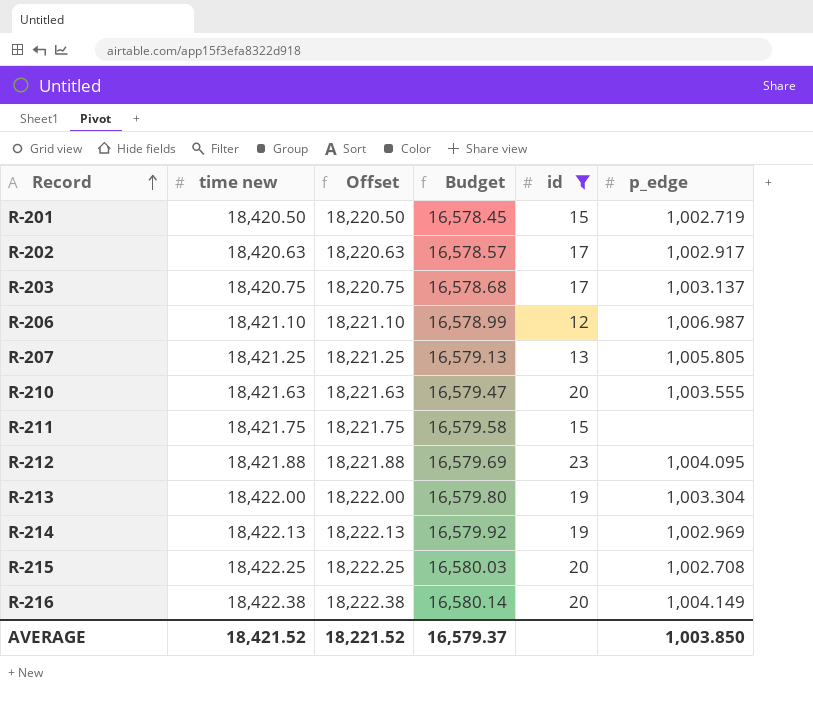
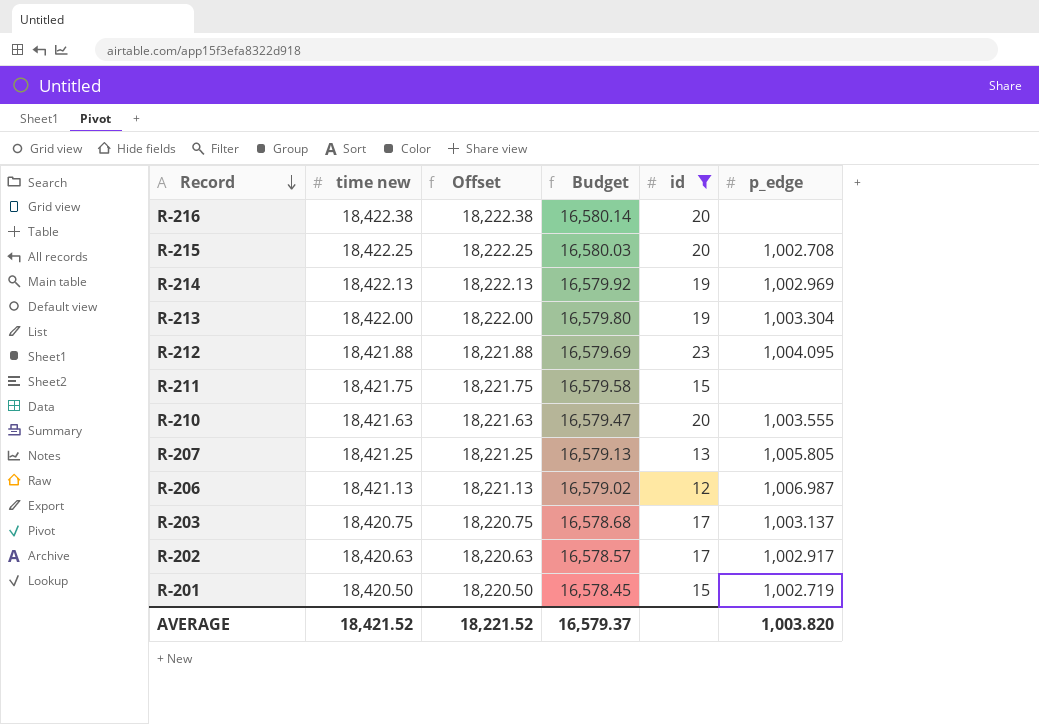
row order: Record ascending -> Record descending
R-216 | p_edge: 1,004.149 -> none
R-206 | time new: 18,421.10 -> 18,421.13
R-206 | Offset: 18,221.10 -> 18,221.13
R-206 | Budget: 16,578.99 -> 16,579.02
AVERAGE | p_edge: 1,003.850 -> 1,003.820

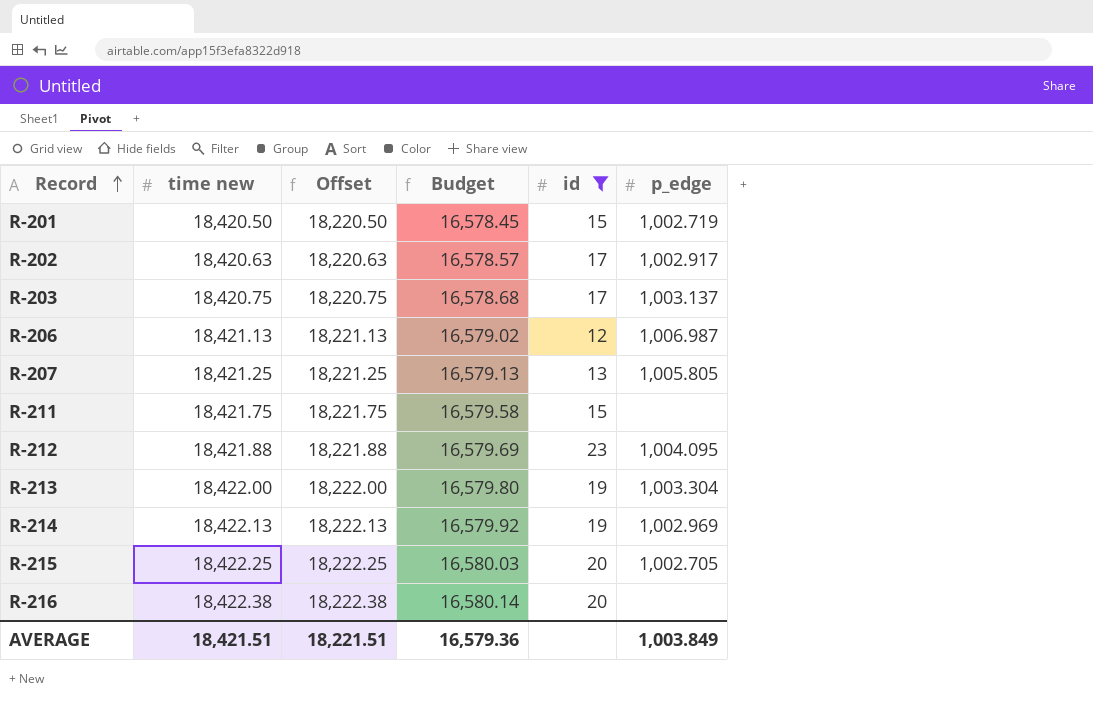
row order: Record descending -> Record ascending
row R-210: 18,421.63 | 18,221.63 | 16,579.47 | 20 | 1,003.555 -> none
R-215 | p_edge: 1,002.708 -> 1,002.705
AVERAGE | time new: 18,421.52 -> 18,421.51
AVERAGE | Offset: 18,221.52 -> 18,221.51
AVERAGE | Budget: 16,579.37 -> 16,579.36
AVERAGE | p_edge: 1,003.820 -> 1,003.849

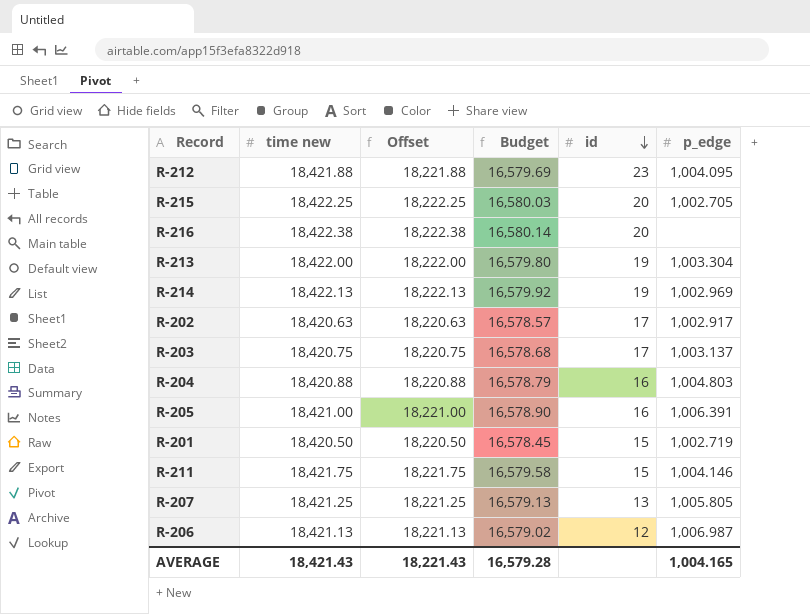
filter: id != 16 -> none
row order: Record ascending -> id descending
R-211 | p_edge: none -> 1,004.146
AVERAGE | time new: 18,421.51 -> 18,421.43
AVERAGE | Offset: 18,221.51 -> 18,221.43
AVERAGE | Budget: 16,579.36 -> 16,579.28
AVERAGE | p_edge: 1,003.849 -> 1,004.165

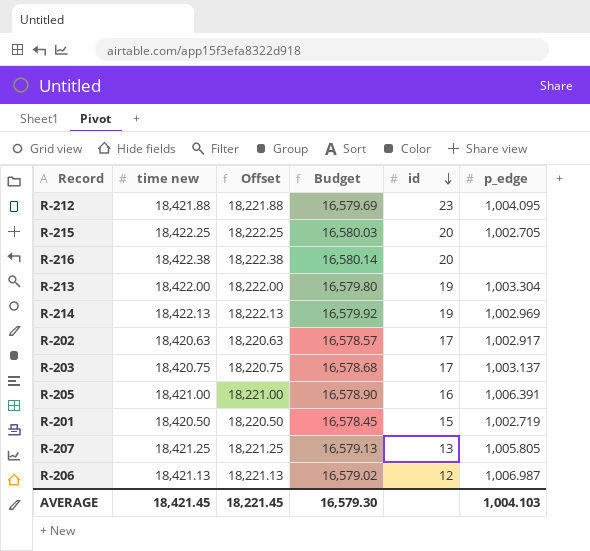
row R-204: 18,420.88 | 18,220.88 | 16,578.79 | 16 | 1,004.803 -> none
row R-211: 18,421.75 | 18,221.75 | 16,579.58 | 15 | 1,004.146 -> none
AVERAGE | time new: 18,421.43 -> 18,421.45
AVERAGE | Offset: 18,221.43 -> 18,221.45
AVERAGE | Budget: 16,579.28 -> 16,579.30
AVERAGE | p_edge: 1,004.165 -> 1,004.103

